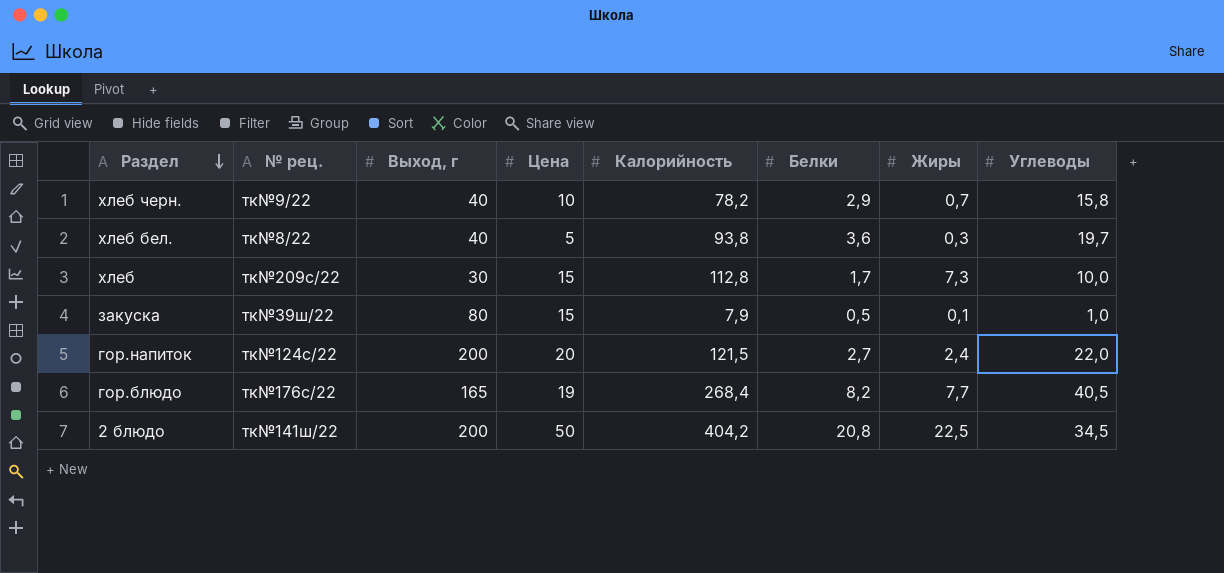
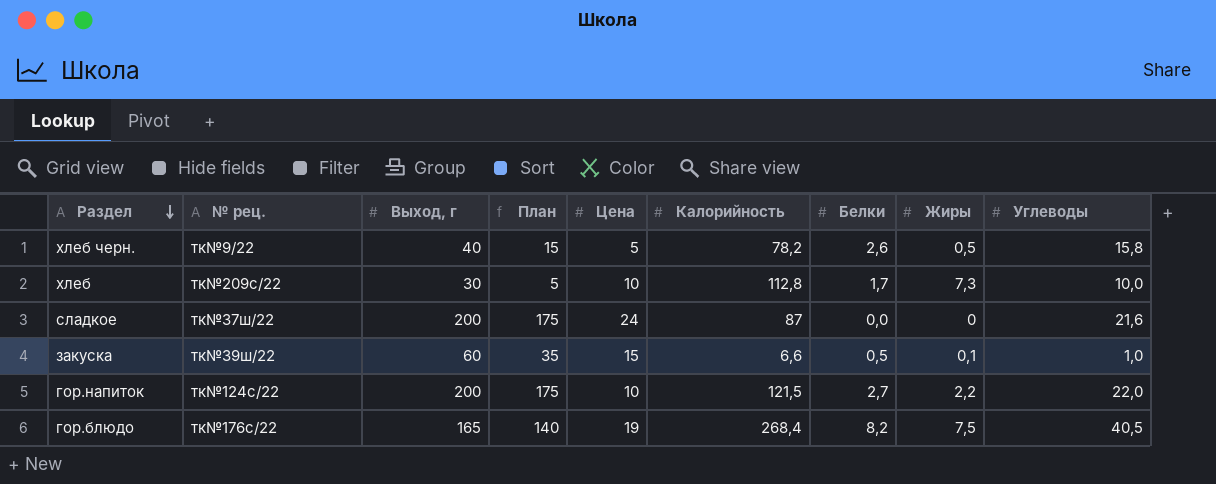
column План | formula: none -> [Выход, г] - 25
row хлеб бел.: тк№8/22 | 40 | 5 | 93,8 | 3,6 | 0,3 | 19,7 -> none
row 2 блюдо: тк№141ш/22 | 200 | 50 | 404,2 | 20,8 | 22,5 | 34,5 -> none
хлеб черн. | Цена: 10 -> 5
хлеб черн. | Белки: 2,9 -> 2,6
хлеб черн. | Жиры: 0,7 -> 0,5
хлеб | Цена: 15 -> 10
row сладкое: none -> тк№37ш/22 | 200 | 175 | 24 | 87 | 0,0 | 0 | 21,6
закуска | Выход, г: 80 -> 60
закуска | Калорийность: 7,9 -> 6,6
гор.напиток | Цена: 20 -> 10
гор.напиток | Жиры: 2,4 -> 2,2
гор.блюдо | Жиры: 7,7 -> 7,5

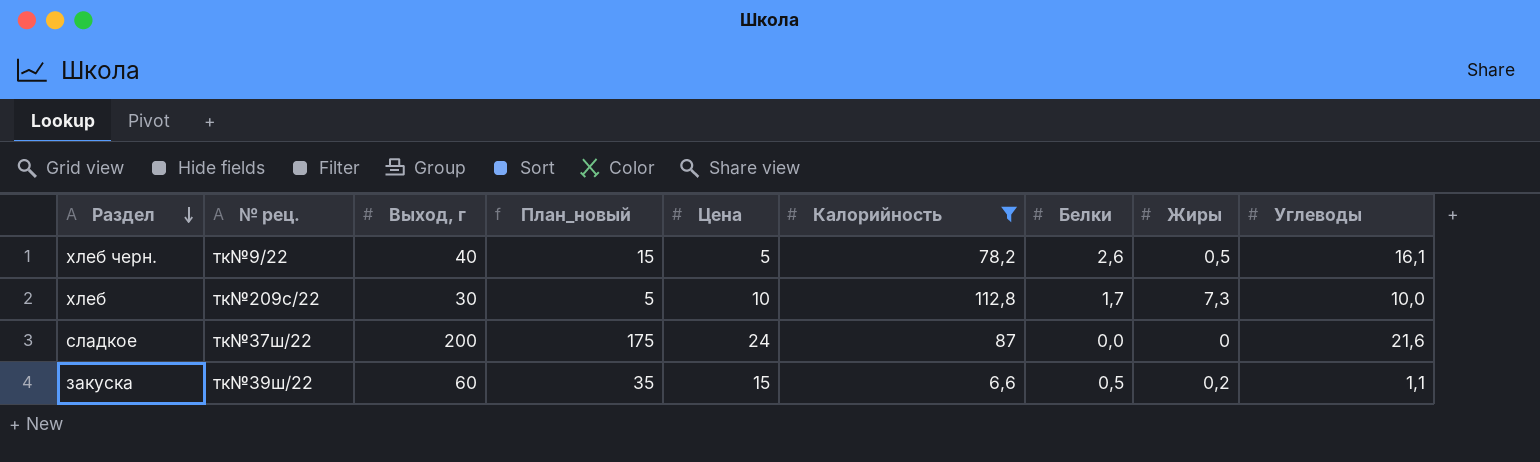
filter: none -> Калорийность <= 112,8
column name: План -> План_новый
хлеб черн. | Углеводы: 15,8 -> 16,1
закуска | Жиры: 0,1 -> 0,2
закуска | Углеводы: 1,0 -> 1,1

